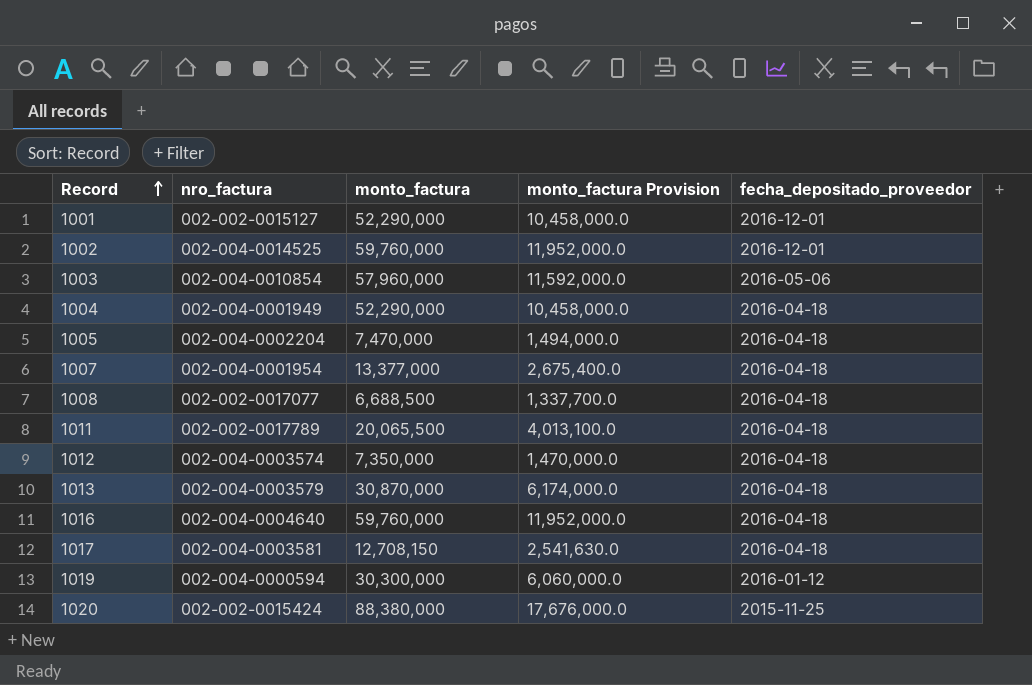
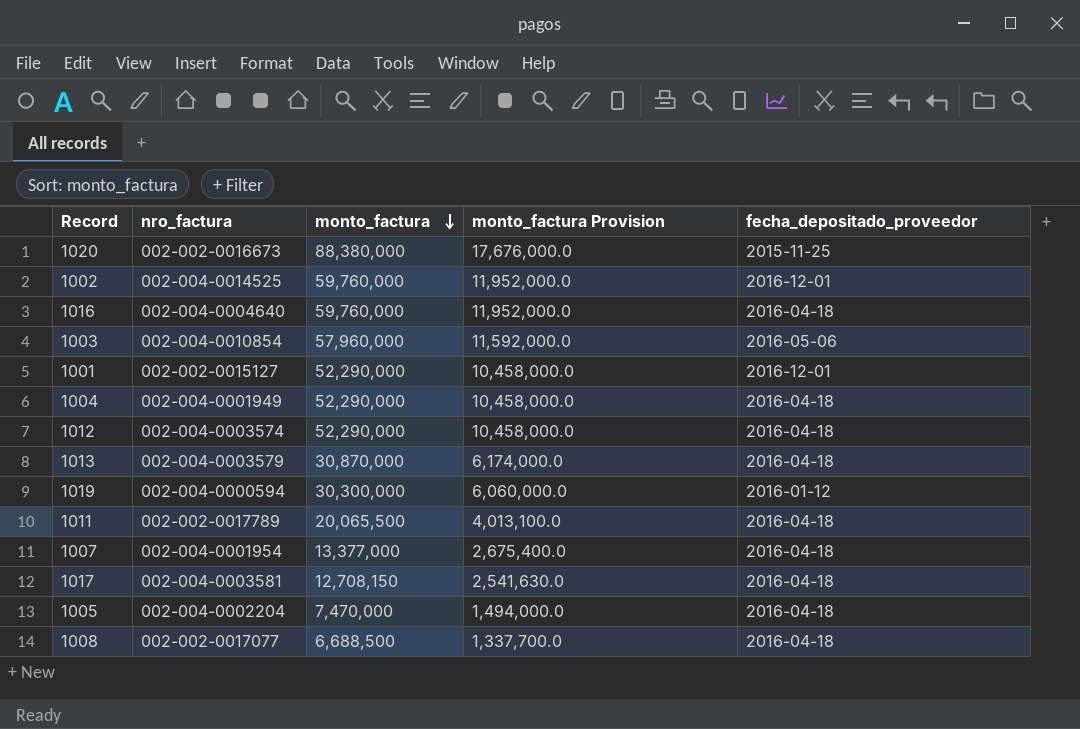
row order: Record ascending -> monto_factura descending
1020 | nro_factura: 002-002-0015424 -> 002-002-0016673
1012 | monto_factura: 7,350,000 -> 52,290,000
1012 | monto_factura Provision: 1,470,000.0 -> 10,458,000.0

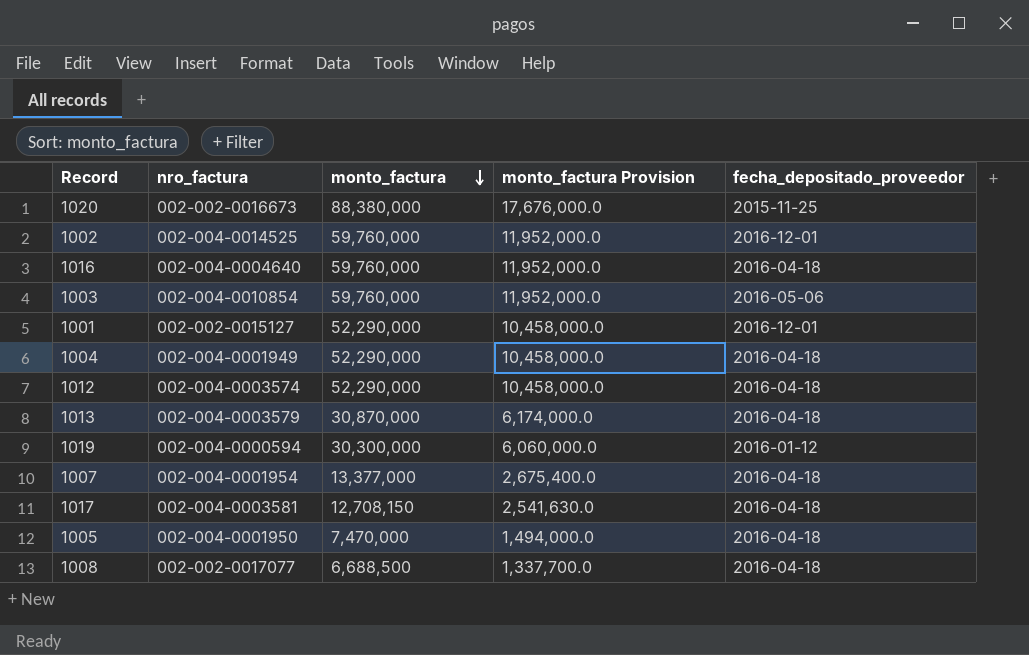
row 1011: 002-002-0017789 | 20,065,500 | 4,013,100.0 | 2016-04-18 -> none
1003 | monto_factura: 57,960,000 -> 59,760,000
1003 | monto_factura Provision: 11,592,000.0 -> 11,952,000.0
1005 | nro_factura: 002-004-0002204 -> 002-004-0001950

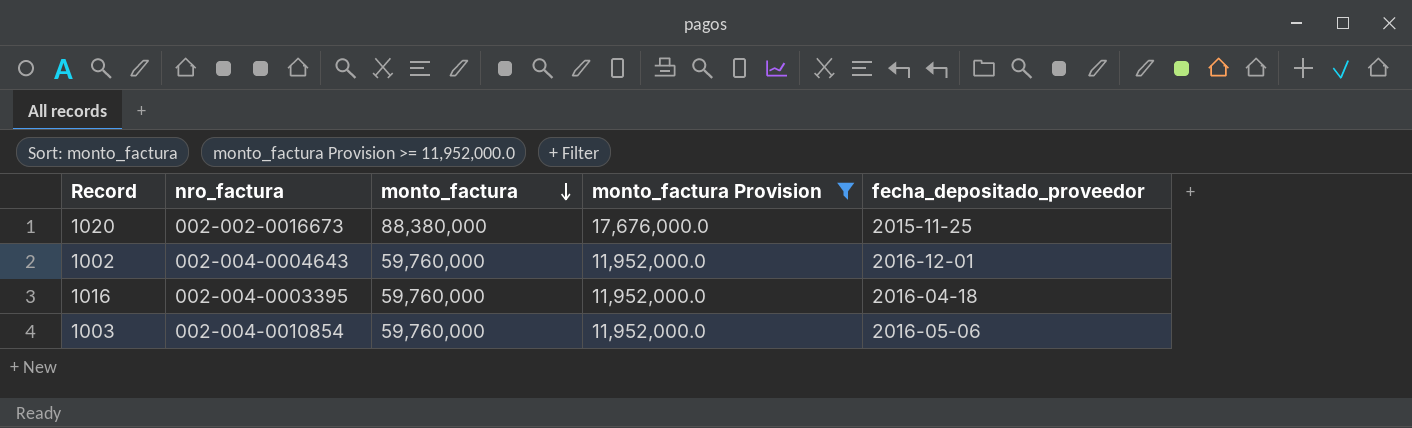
filter: none -> monto_factura Provision >= 11,952,000.0
1002 | nro_factura: 002-004-0014525 -> 002-004-0004643
1016 | nro_factura: 002-004-0004640 -> 002-004-0003395

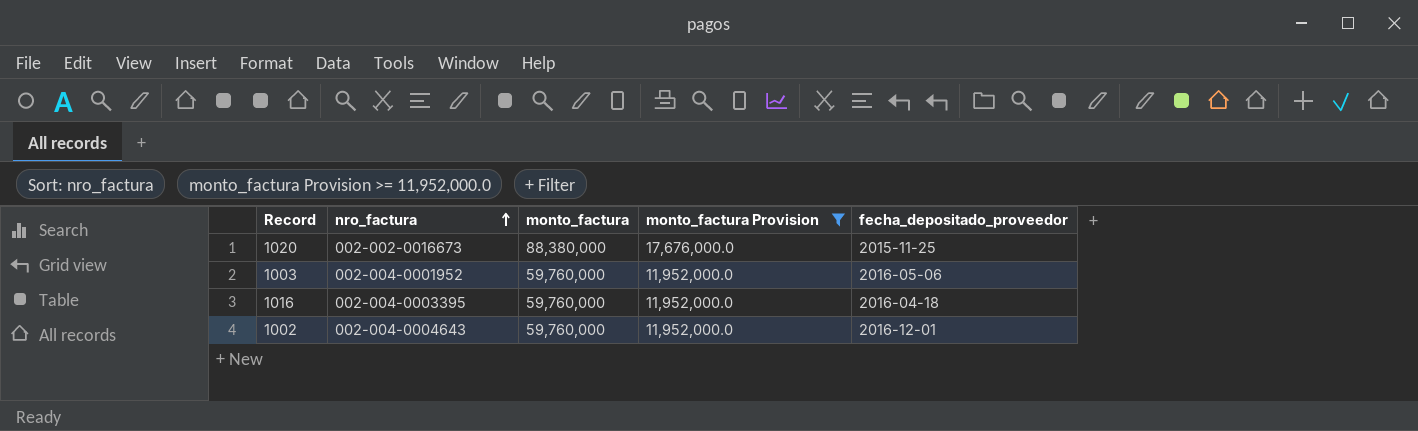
row order: monto_factura descending -> nro_factura ascending
1003 | nro_factura: 002-004-0010854 -> 002-004-0001952

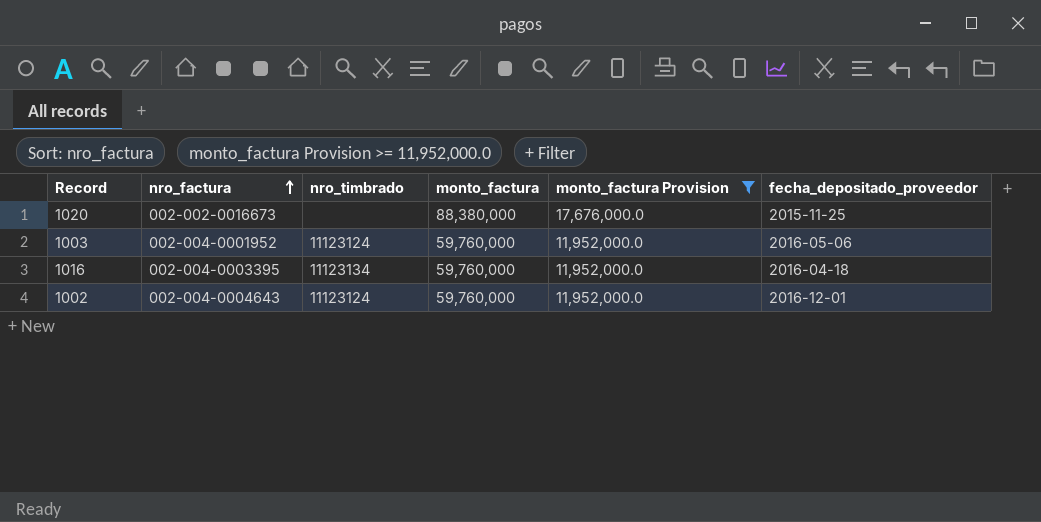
column nro_timbrado | position: none -> 3

